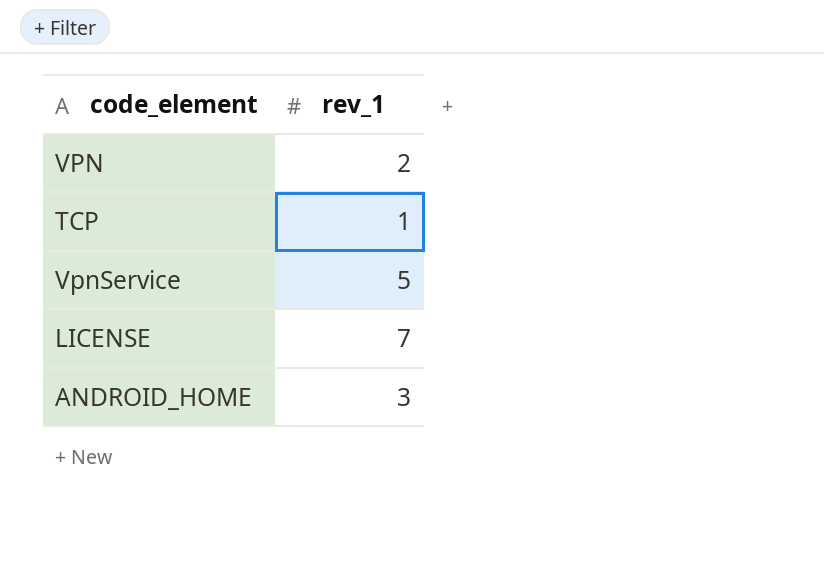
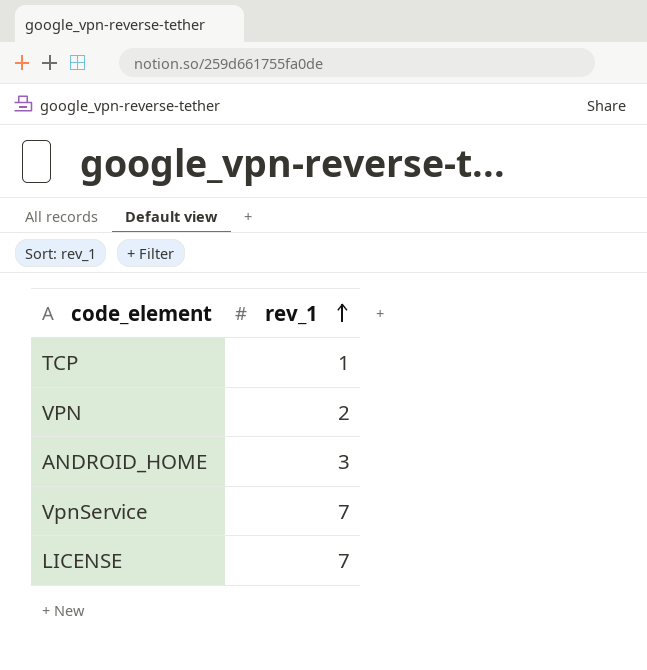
row order: none -> rev_1 ascending
VpnService | rev_1: 5 -> 7

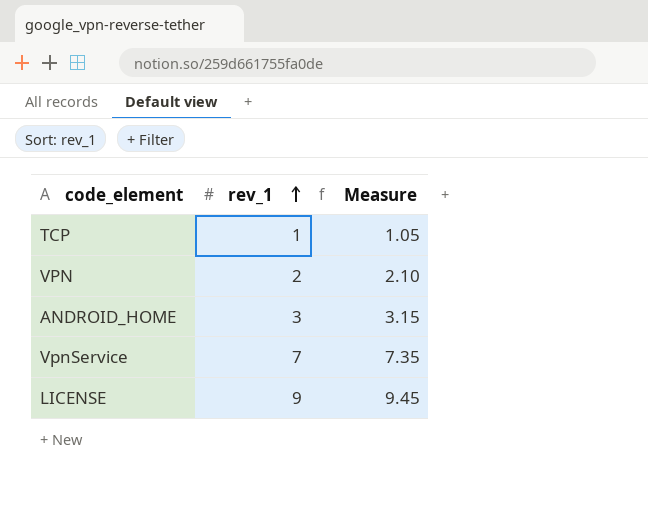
column Measure | formula: none -> [rev_1] * 1.05
LICENSE | rev_1: 7 -> 9

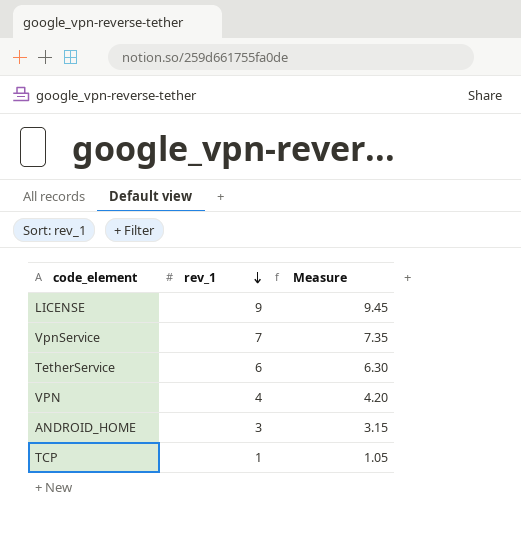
row order: rev_1 ascending -> rev_1 descending
row TetherService: none -> 6 | 6.30
VPN | rev_1: 2 -> 4
VPN | Measure: 2.10 -> 4.20

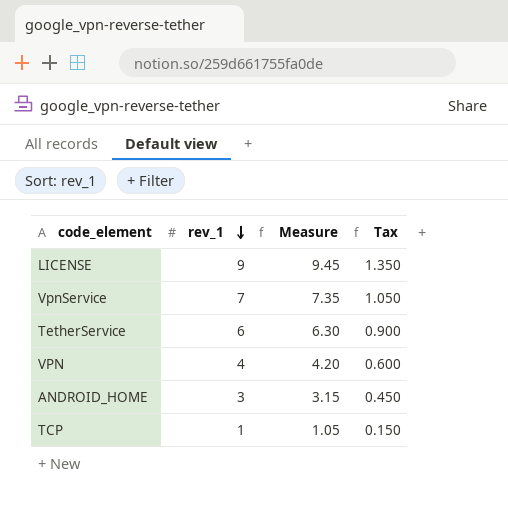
column Tax | formula: none -> [rev_1] * 0.15

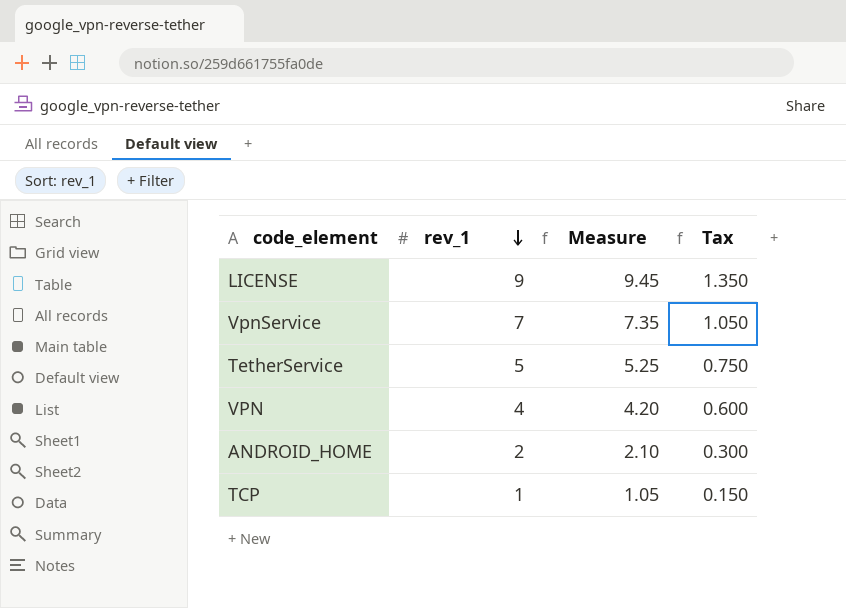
TetherService | rev_1: 6 -> 5
TetherService | Measure: 6.30 -> 5.25
TetherService | Tax: 0.900 -> 0.750
ANDROID_HOME | rev_1: 3 -> 2
ANDROID_HOME | Measure: 3.15 -> 2.10
ANDROID_HOME | Tax: 0.450 -> 0.300

